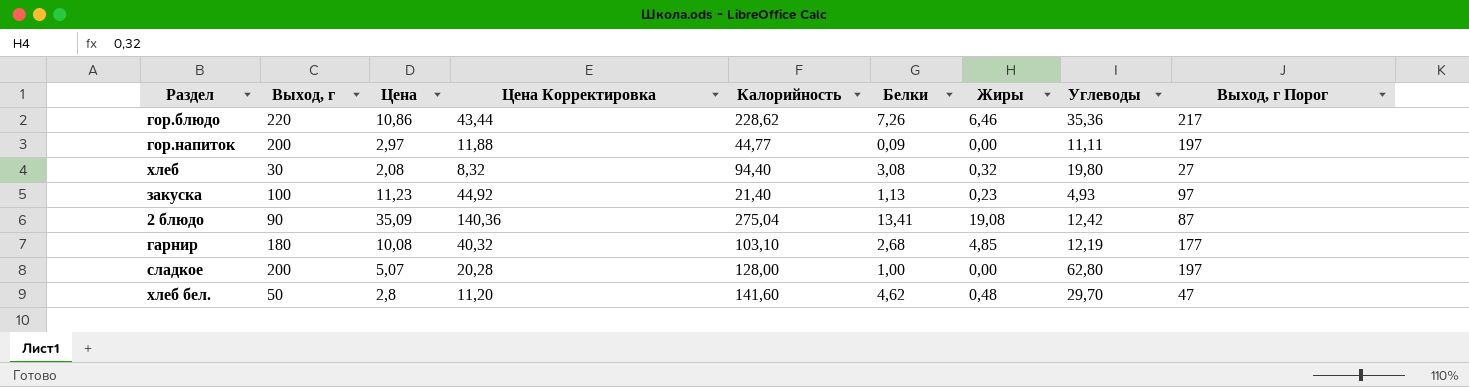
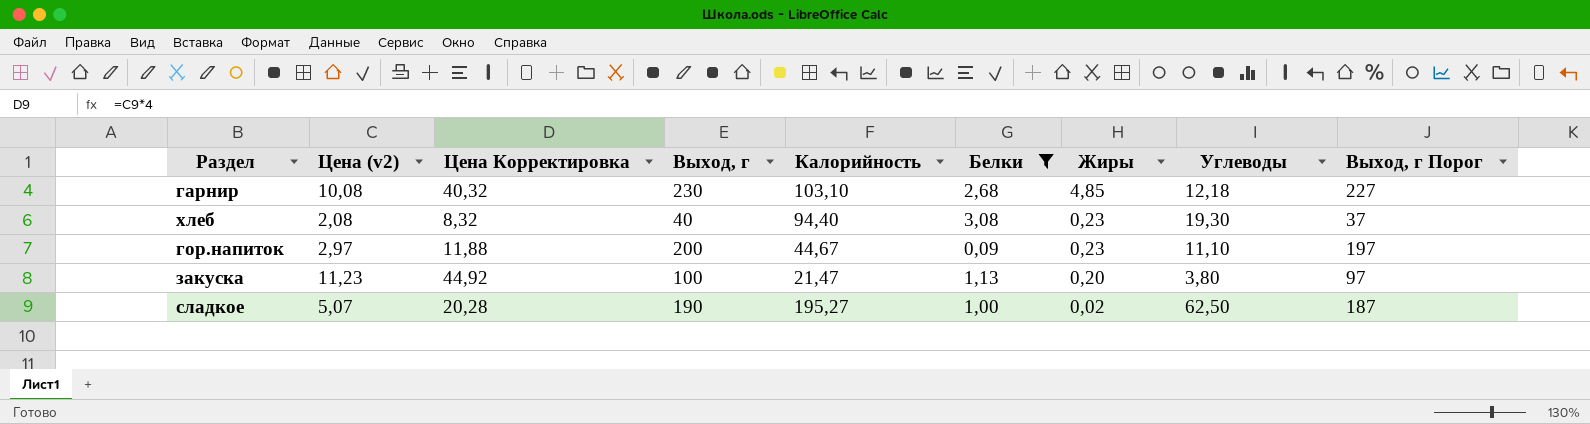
filter: none -> Белки <= 3,08
row order: none -> Жиры descending
column name: Цена -> Цена (v2)
column Выход, г | position: 2 -> 4
гарнир | Выход, г: 180 -> 230
гарнир | Углеводы: 12,19 -> 12,18
гарнир | Выход, г Порог: 177 -> 227
хлеб | Выход, г: 30 -> 40
хлеб | Жиры: 0,32 -> 0,23
хлеб | Углеводы: 19,80 -> 19,30
хлеб | Выход, г Порог: 27 -> 37
гор.напиток | Калорийность: 44,77 -> 44,67
гор.напиток | Жиры: 0,00 -> 0,23
гор.напиток | Углеводы: 11,11 -> 11,10
закуска | Калорийность: 21,40 -> 21,47
закуска | Жиры: 0,23 -> 0,20
закуска | Углеводы: 4,93 -> 3,80
сладкое | Выход, г: 200 -> 190
сладкое | Калорийность: 128,00 -> 195,27
сладкое | Жиры: 0,00 -> 0,02
сладкое | Углеводы: 62,80 -> 62,50
сладкое | Выход, г Порог: 197 -> 187

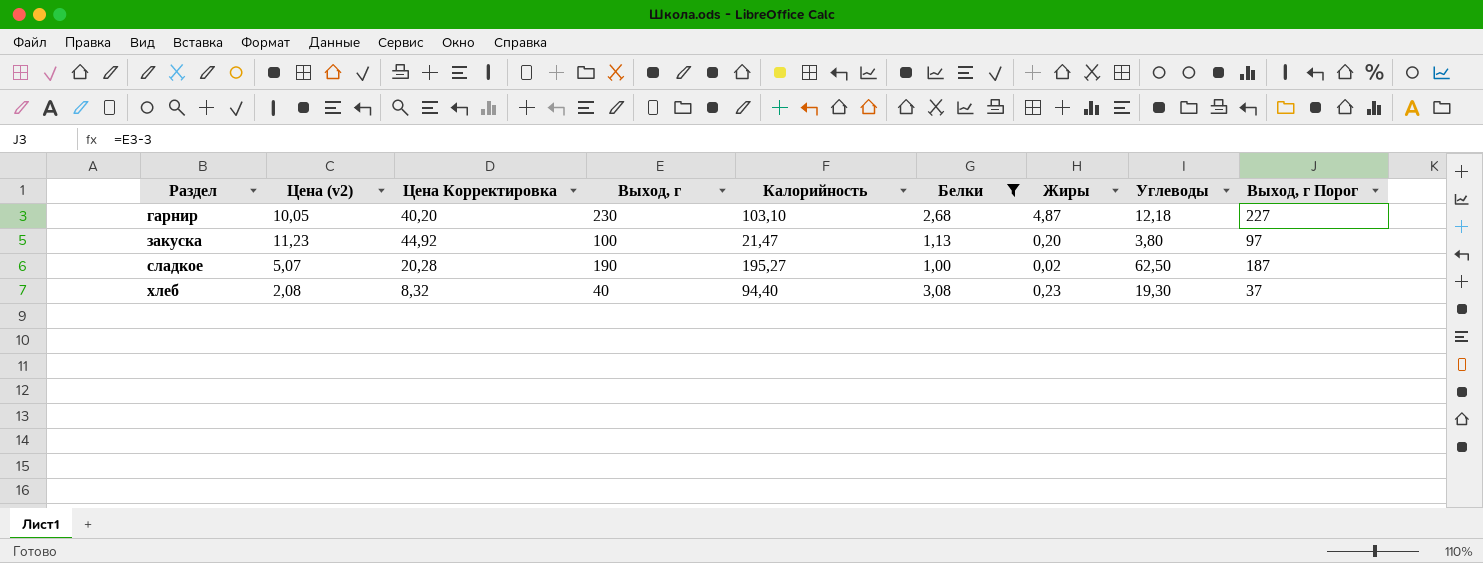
row order: Жиры descending -> Раздел ascending
row гор.напиток: 2,97 | 11,88 | 200 | 44,67 | 0,09 | 0,23 | 11,10 | 197 -> none
гарнир | Цена (v2): 10,08 -> 10,05
гарнир | Цена Корректировка: 40,32 -> 40,20
гарнир | Жиры: 4,85 -> 4,87

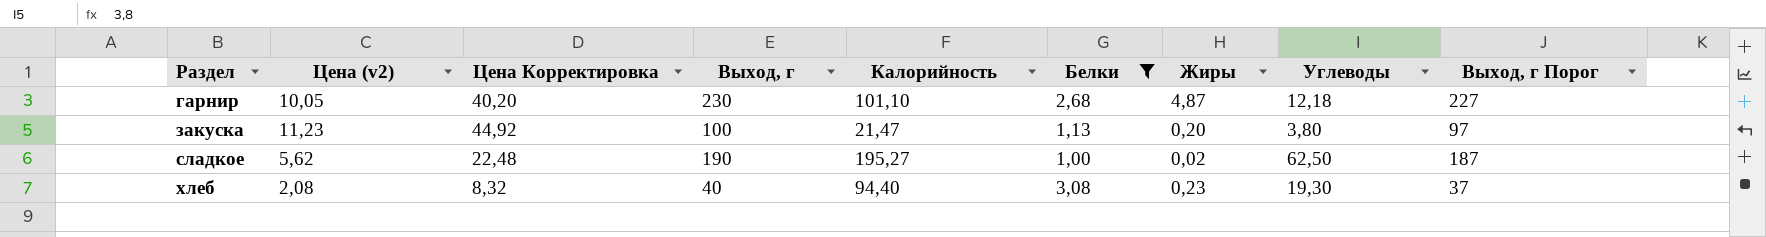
гарнир | Калорийность: 103,10 -> 101,10
сладкое | Цена (v2): 5,07 -> 5,62
сладкое | Цена Корректировка: 20,28 -> 22,48

